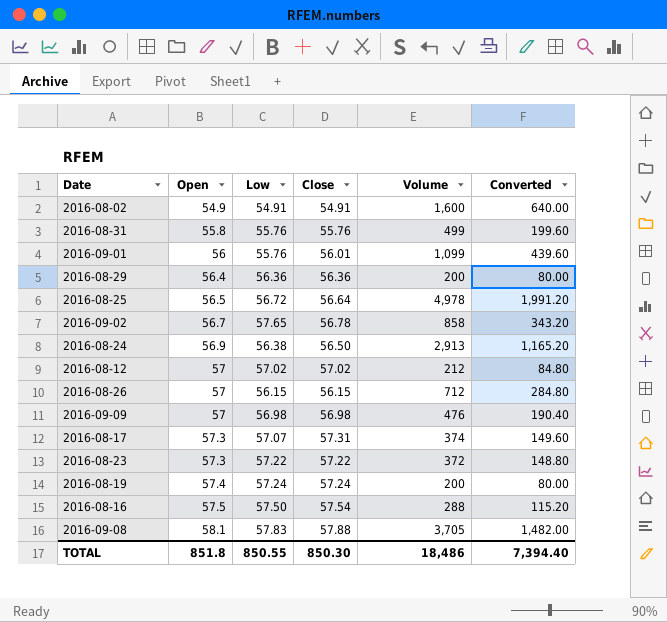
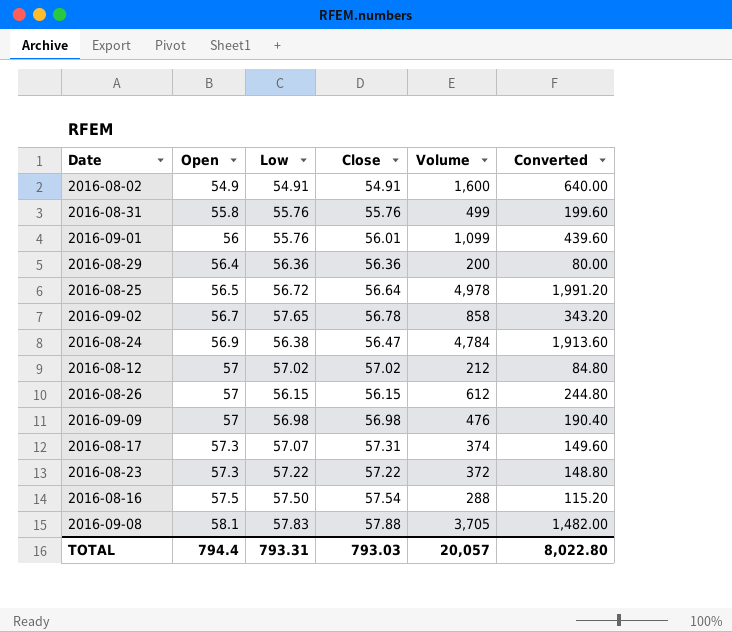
row 2016-08-19: 57.4 | 57.24 | 57.24 | 200 | 80.00 -> none
2016-08-24 | Close: 56.50 -> 56.47
2016-08-24 | Volume: 2,913 -> 4,784
2016-08-24 | Converted: 1,165.20 -> 1,913.60
2016-08-26 | Volume: 712 -> 612
2016-08-26 | Converted: 284.80 -> 244.80
TOTAL | Open: 851.8 -> 794.4
TOTAL | Low: 850.55 -> 793.31
TOTAL | Close: 850.30 -> 793.03
TOTAL | Volume: 18,486 -> 20,057
TOTAL | Converted: 7,394.40 -> 8,022.80

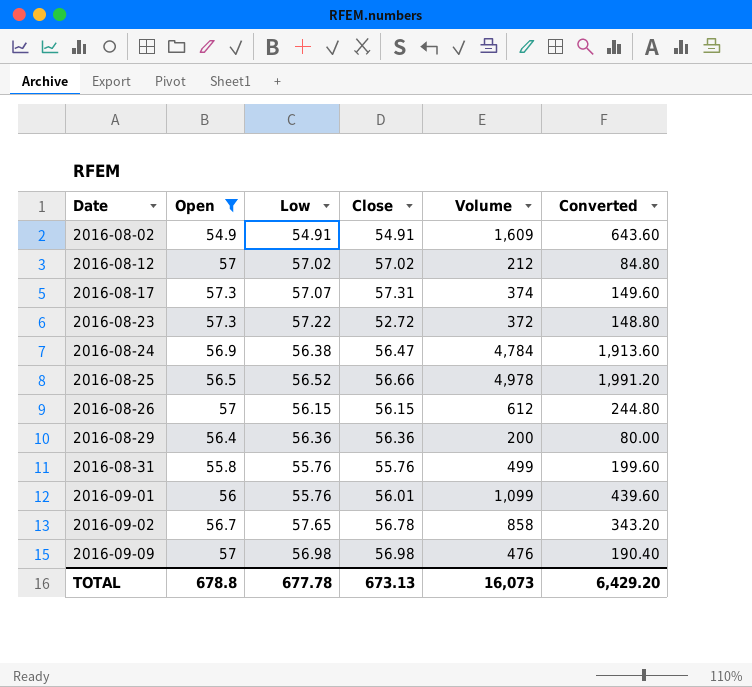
filter: none -> Open <= 57.3
row order: Open ascending -> Date ascending
2016-08-02 | Volume: 1,600 -> 1,609
2016-08-02 | Converted: 640.00 -> 643.60
2016-08-23 | Close: 57.22 -> 52.72
2016-08-25 | Low: 56.72 -> 56.52
2016-08-25 | Close: 56.64 -> 56.66
TOTAL | Open: 794.4 -> 678.8
TOTAL | Low: 793.31 -> 677.78
TOTAL | Close: 793.03 -> 673.13
TOTAL | Volume: 20,057 -> 16,073
TOTAL | Converted: 8,022.80 -> 6,429.20

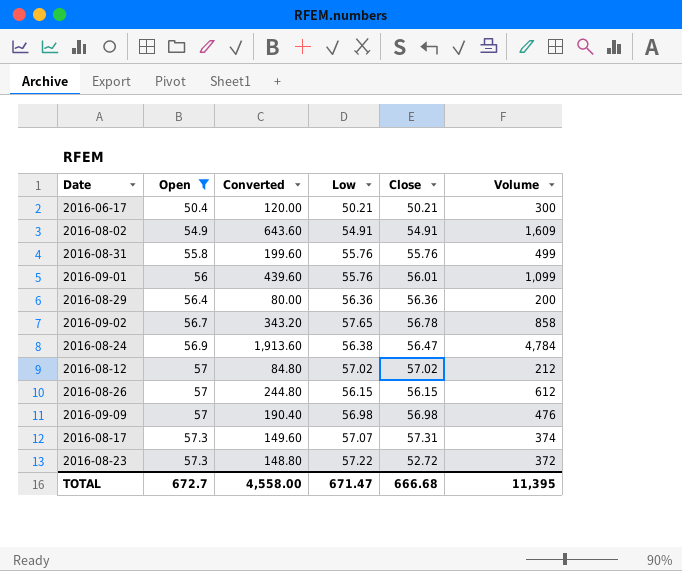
row order: Date ascending -> Open ascending
column Converted | position: 6 -> 3
row 2016-08-25: 56.5 | 56.52 | 56.66 | 4,978 | 1,991.20 -> none
row 2016-06-17: none -> 50.4 | 120.00 | 50.21 | 50.21 | 300
TOTAL | Open: 678.8 -> 672.7
TOTAL | Converted: 6,429.20 -> 4,558.00
TOTAL | Low: 677.78 -> 671.47
TOTAL | Close: 673.13 -> 666.68
TOTAL | Volume: 16,073 -> 11,395

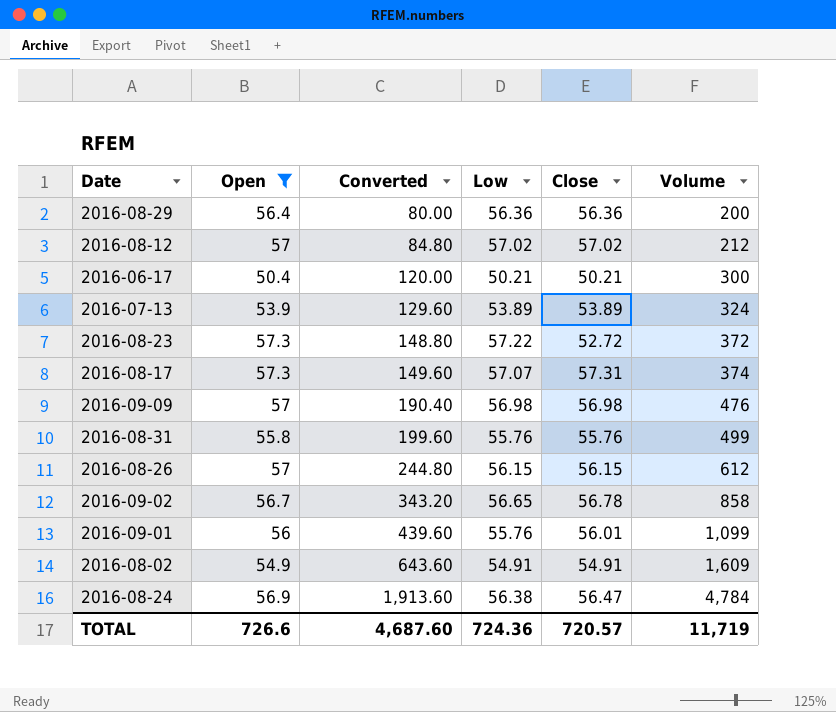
row order: Open ascending -> Converted ascending
row 2016-07-13: none -> 53.9 | 129.60 | 53.89 | 53.89 | 324
2016-09-02 | Low: 57.65 -> 56.65
TOTAL | Open: 672.7 -> 726.6
TOTAL | Converted: 4,558.00 -> 4,687.60
TOTAL | Low: 671.47 -> 724.36
TOTAL | Close: 666.68 -> 720.57
TOTAL | Volume: 11,395 -> 11,719

